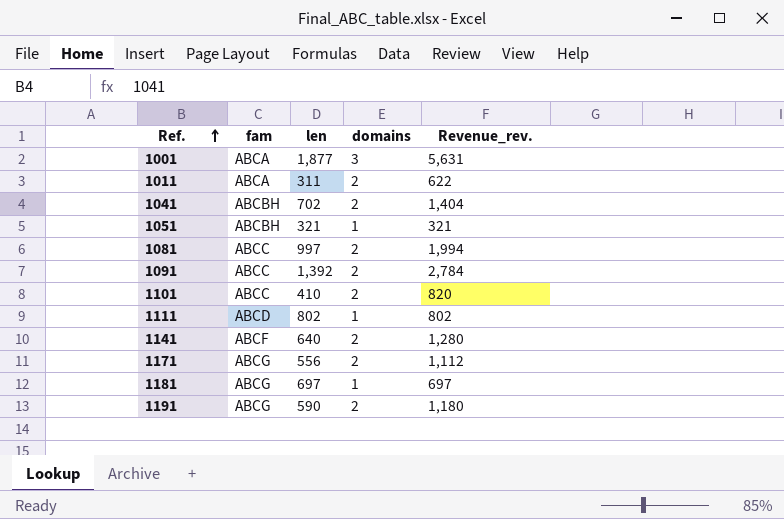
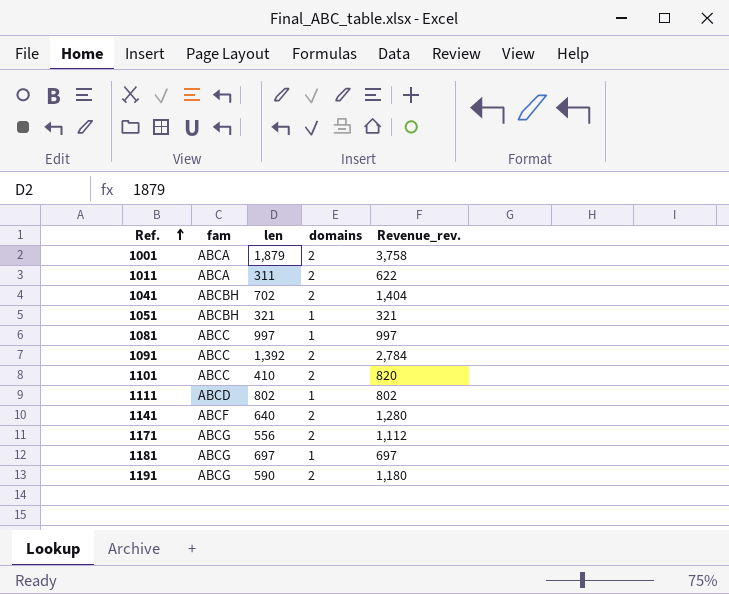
1001 | len: 1,877 -> 1,879
1001 | domains: 3 -> 2
1001 | Revenue_rev.: 5,631 -> 3,758
1081 | domains: 2 -> 1
1081 | Revenue_rev.: 1,994 -> 997

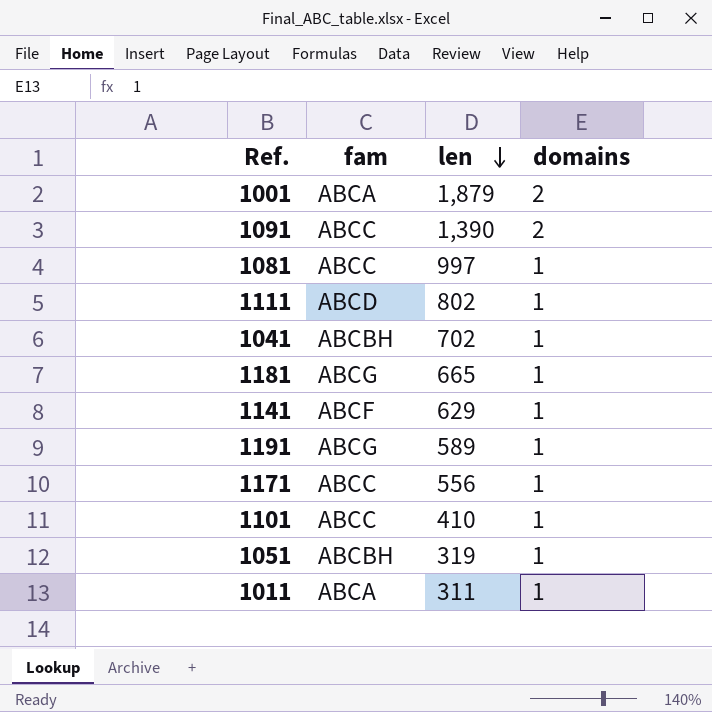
row order: Ref. ascending -> len descending
column Revenue_rev. | formula: [len] * [domains] -> none
1091 | len: 1,392 -> 1,390
1041 | domains: 2 -> 1
1181 | len: 697 -> 665
1141 | len: 640 -> 629
1141 | domains: 2 -> 1
1191 | len: 590 -> 589
1191 | domains: 2 -> 1
1171 | fam: ABCG -> ABCC
1171 | domains: 2 -> 1
1101 | domains: 2 -> 1
1051 | len: 321 -> 319
1011 | domains: 2 -> 1

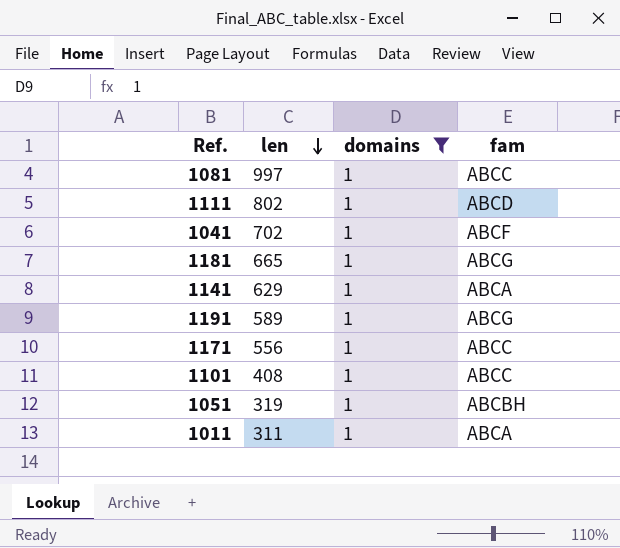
filter: none -> domains = 1
column fam | position: 2 -> 4
1041 | fam: ABCBH -> ABCF
1141 | fam: ABCF -> ABCA
1101 | len: 410 -> 408

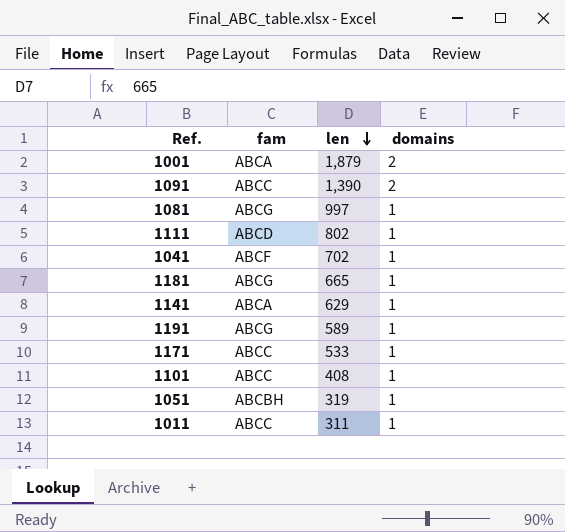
filter: domains = 1 -> none
column fam | position: 4 -> 2
1081 | fam: ABCC -> ABCG
1171 | len: 556 -> 533
1011 | fam: ABCA -> ABCC

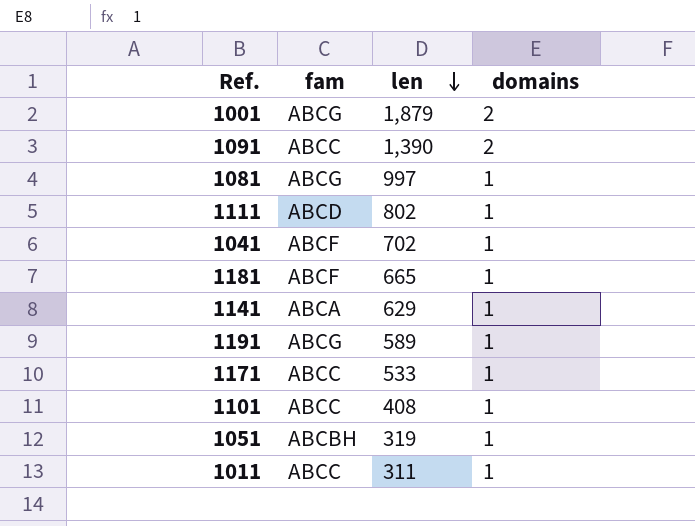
1001 | fam: ABCA -> ABCG
1181 | fam: ABCG -> ABCF

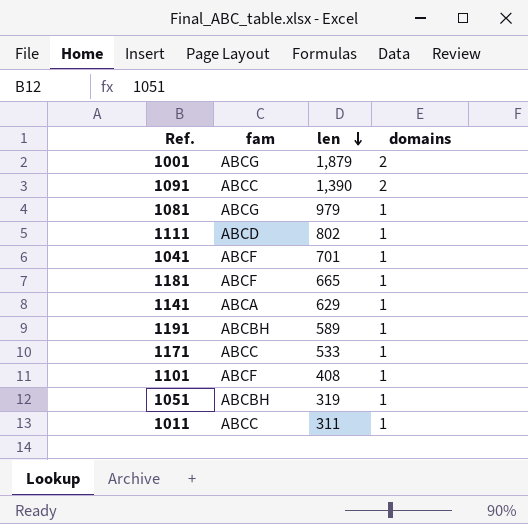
1081 | len: 997 -> 979
1041 | len: 702 -> 701
1191 | fam: ABCG -> ABCBH
1101 | fam: ABCC -> ABCF

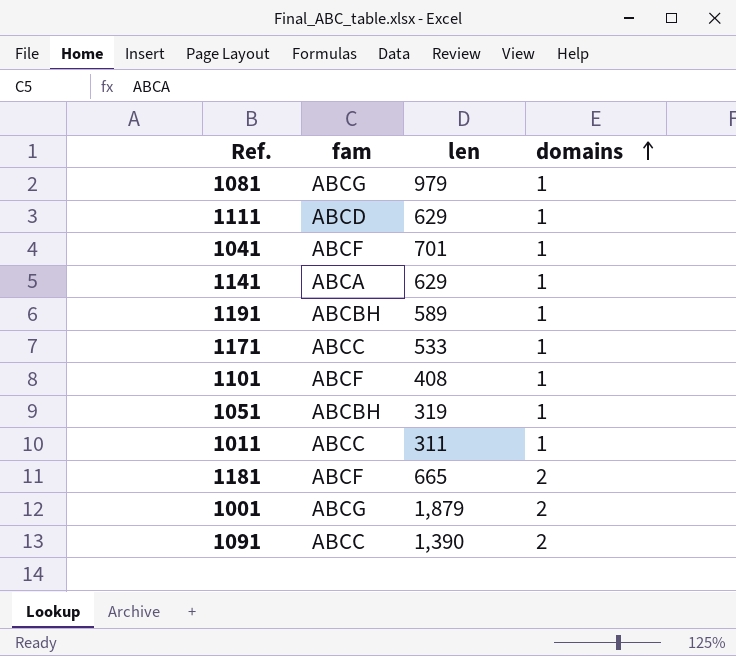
row order: len descending -> domains ascending
1111 | len: 802 -> 629
1181 | domains: 1 -> 2

